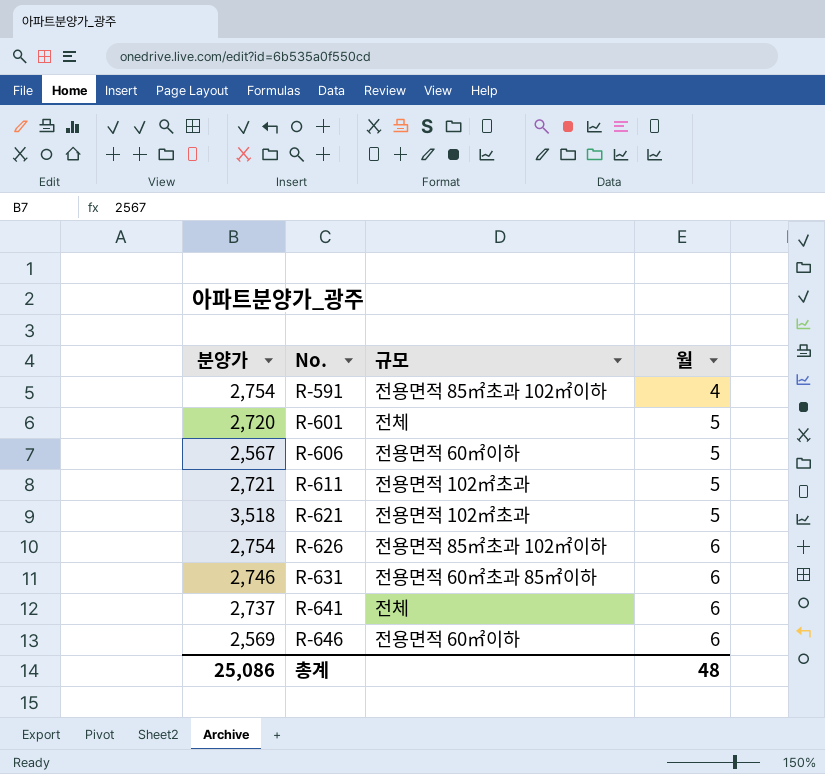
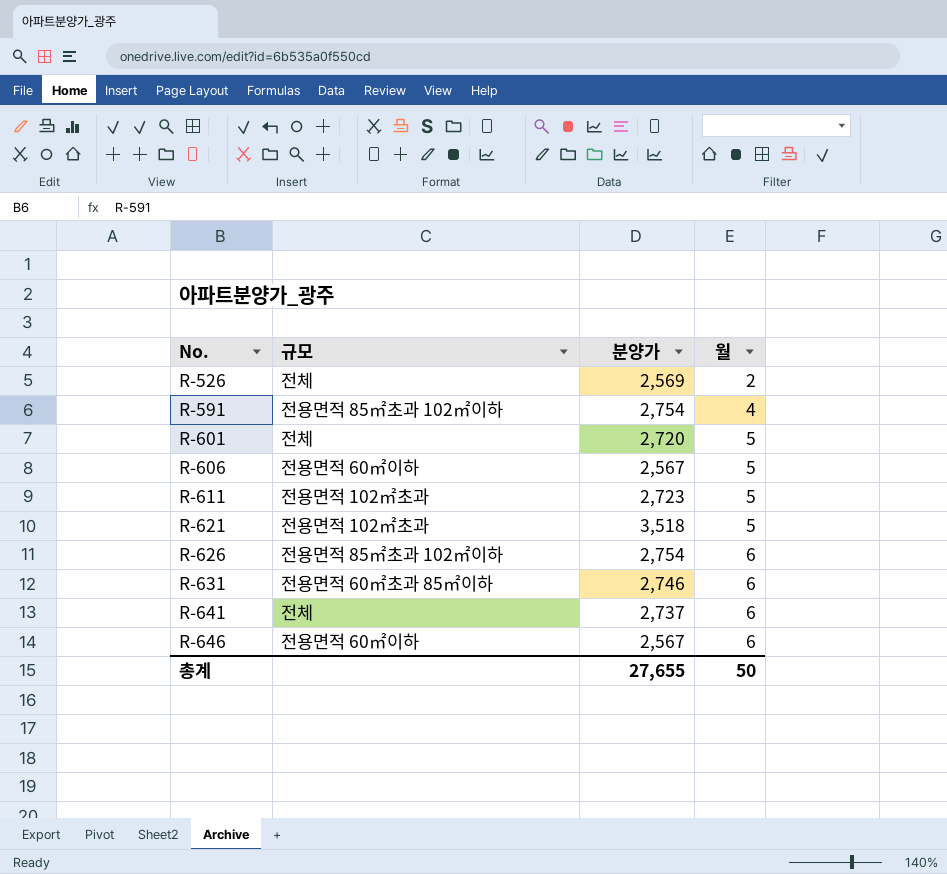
column 분양가 | position: 1 -> 3
row R-526: none -> 전체 | 2,569 | 2
R-611 | 분양가: 2,721 -> 2,723
R-646 | 분양가: 2,569 -> 2,567
총계 | 분양가: 25,086 -> 27,655
총계 | 월: 48 -> 50

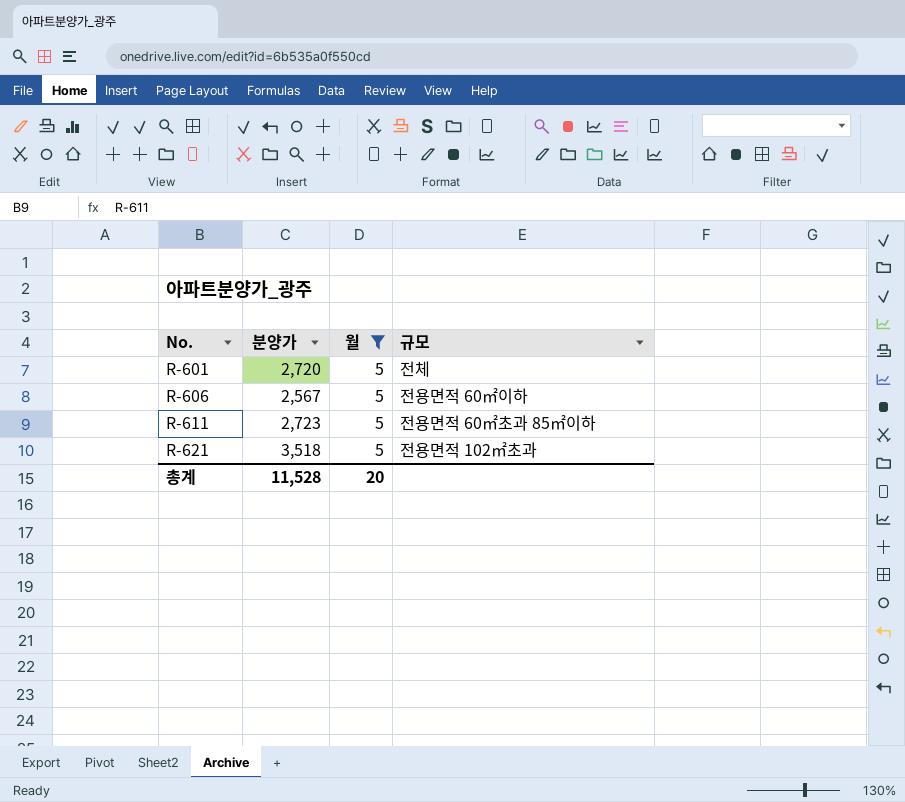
filter: none -> 월 = 5
column 규모 | position: 2 -> 4
R-611 | 규모: 전용면적 102㎡초과 -> 전용면적 60㎡초과 85㎡이하
총계 | 분양가: 27,655 -> 11,528
총계 | 월: 50 -> 20

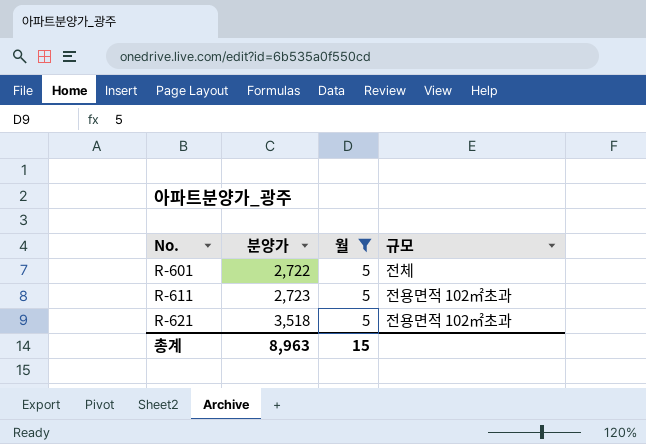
row R-606: 2,567 | 5 | 전용면적 60㎡이하 -> none
R-601 | 분양가: 2,720 -> 2,722
R-611 | 규모: 전용면적 60㎡초과 85㎡이하 -> 전용면적 102㎡초과
총계 | 분양가: 11,528 -> 8,963
총계 | 월: 20 -> 15

